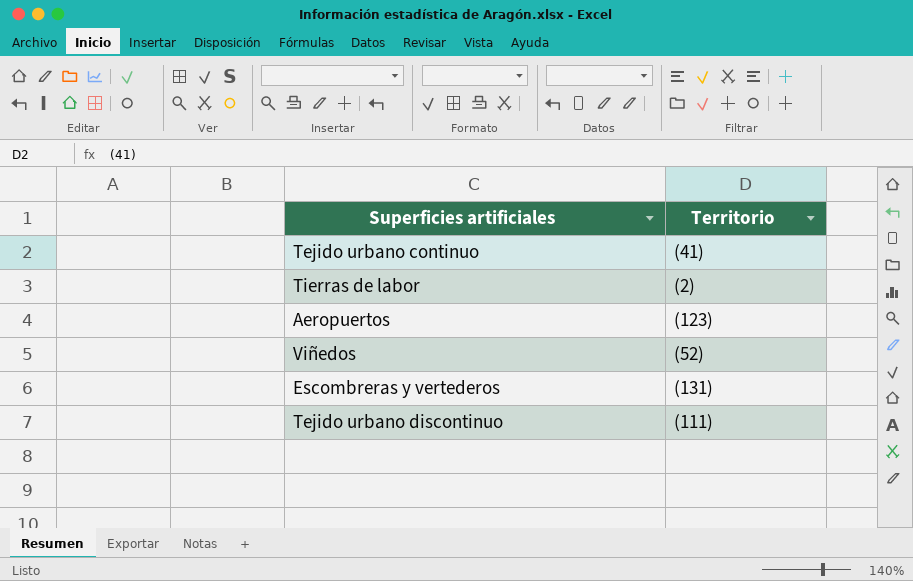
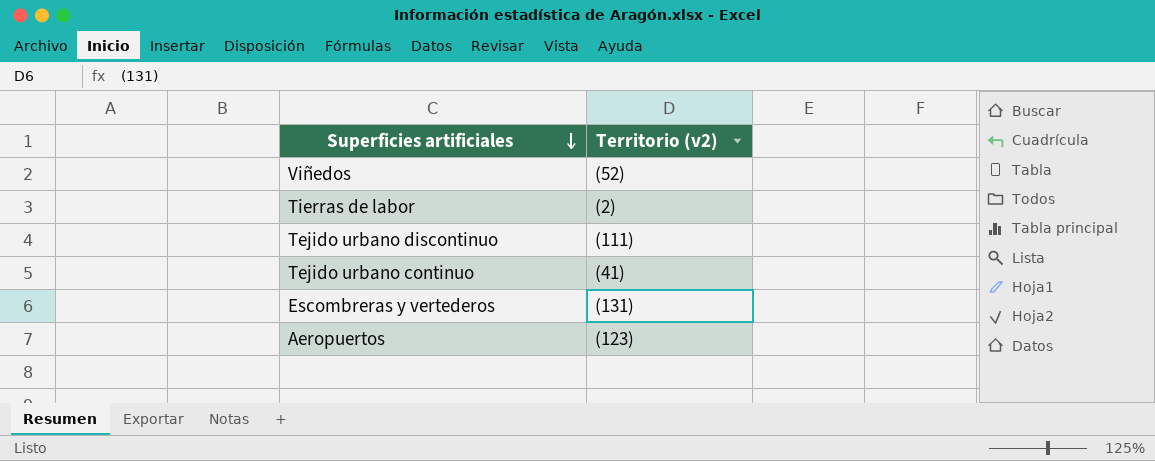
row order: none -> Superficies artificiales descending
column name: Territorio -> Territorio (v2)

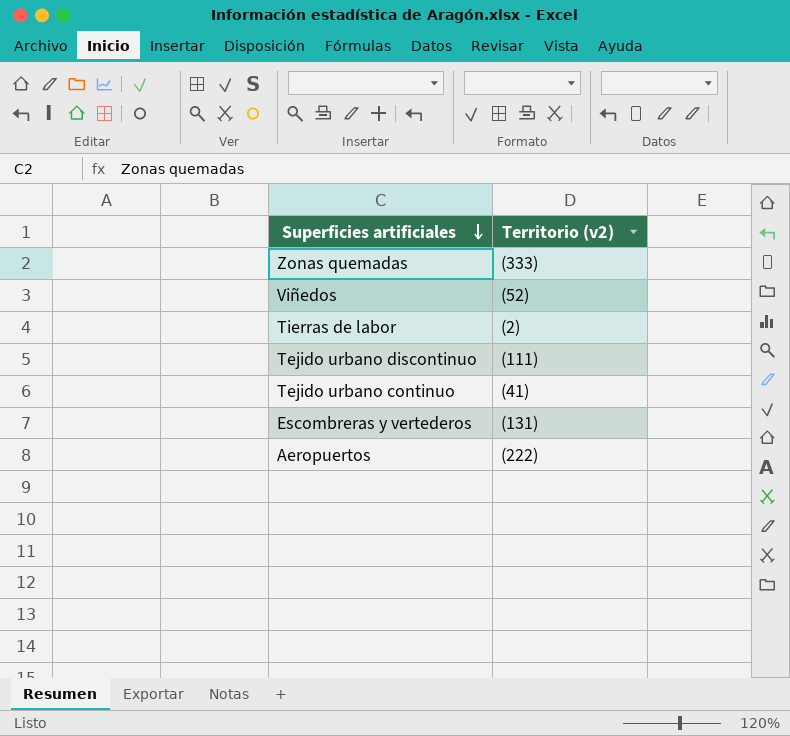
row Zonas quemadas: none -> (333)
Aeropuertos | Territorio (v2): (123) -> (222)

